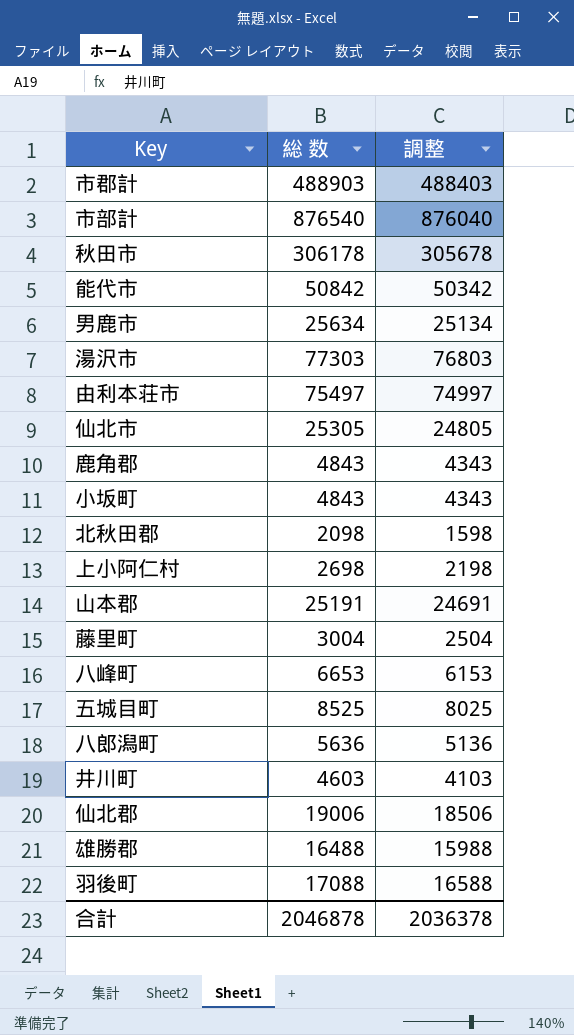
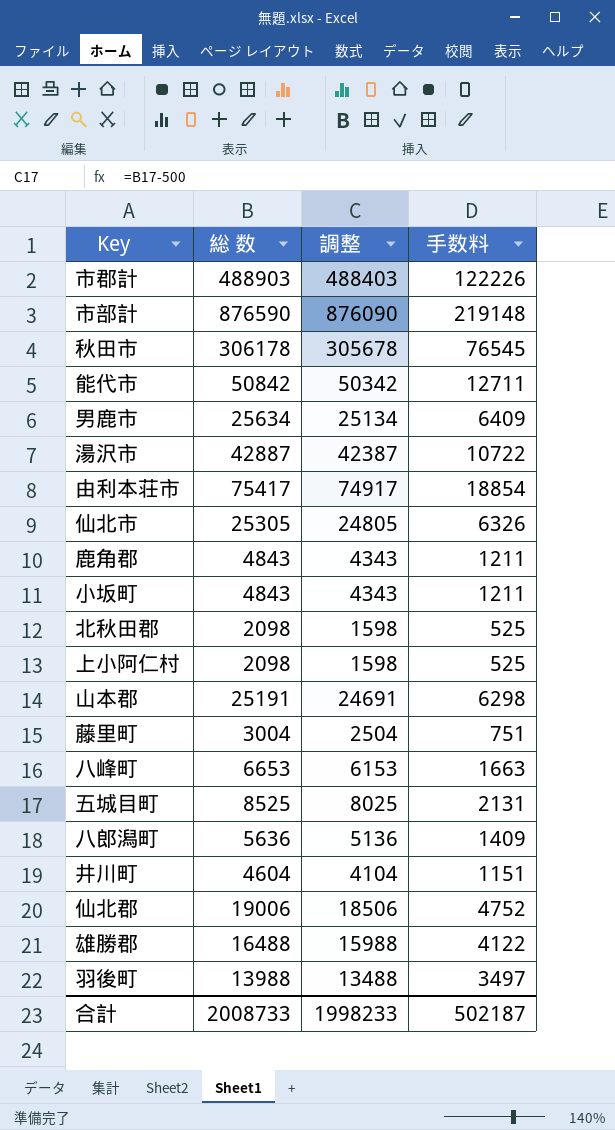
column 手数料 | formula: none -> [総 数] * 0.25
市部計 | 総 数: 876540 -> 876590
市部計 | 調整: 876040 -> 876090
湯沢市 | 総 数: 77303 -> 42887
湯沢市 | 調整: 76803 -> 42387
由利本荘市 | 総 数: 75497 -> 75417
由利本荘市 | 調整: 74997 -> 74917
上小阿仁村 | 総 数: 2698 -> 2098
上小阿仁村 | 調整: 2198 -> 1598
井川町 | 総 数: 4603 -> 4604
井川町 | 調整: 4103 -> 4104
羽後町 | 総 数: 17088 -> 13988
羽後町 | 調整: 16588 -> 13488
合計 | 総 数: 2046878 -> 2008733
合計 | 調整: 2036378 -> 1998233

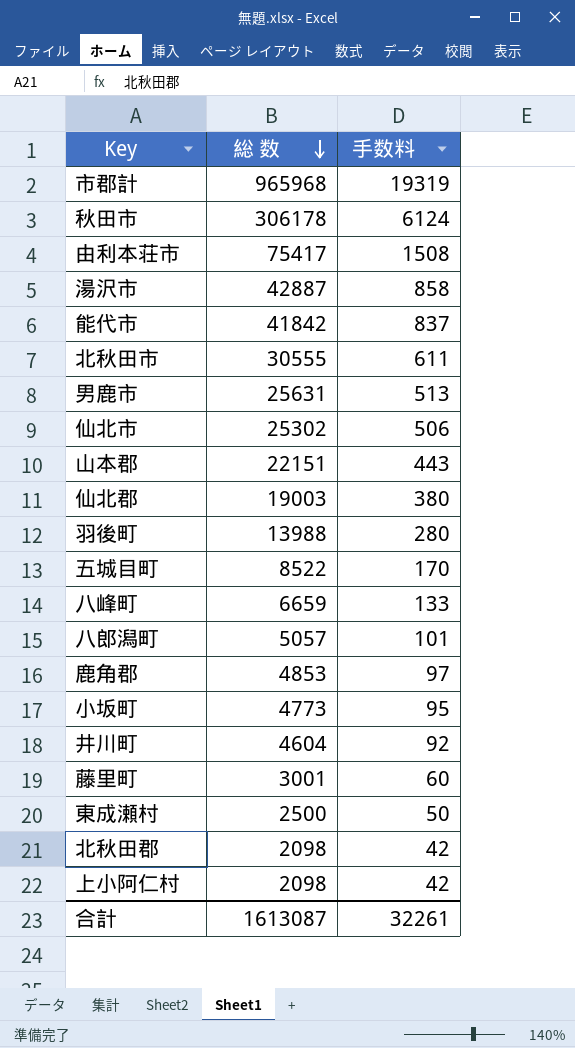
row order: none -> 総 数 descending
column 調整 | formula: [総 数] - 500 -> none
column 手数料 | formula: [総 数] * 0.25 -> [総 数] * 0.02
row 市部計: 876590 | 876090 | 219148 -> none
row 雄勝郡: 16488 | 15988 | 4122 -> none
市郡計 | 総 数: 488903 -> 965968
能代市 | 総 数: 50842 -> 41842
row 北秋田市: none -> 30555 | 611
男鹿市 | 総 数: 25634 -> 25631
仙北市 | 総 数: 25305 -> 25302
山本郡 | 総 数: 25191 -> 22151
仙北郡 | 総 数: 19006 -> 19003
五城目町 | 総 数: 8525 -> 8522
八峰町 | 総 数: 6653 -> 6659
八郎潟町 | 総 数: 5636 -> 5057
鹿角郡 | 総 数: 4843 -> 4853
小坂町 | 総 数: 4843 -> 4773
藤里町 | 総 数: 3004 -> 3001
row 東成瀬村: none -> 2500 | 50
合計 | 総 数: 2008733 -> 1613087
合計 | 手数料: 502187 -> 32261

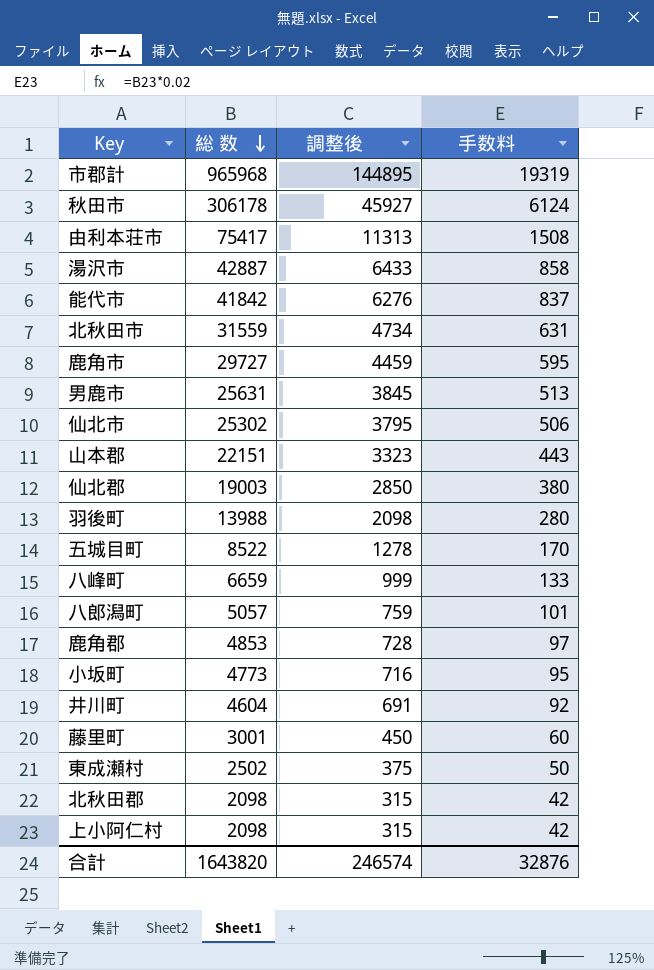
column 調整後 | formula: none -> [総 数] * 0.15
北秋田市 | 総 数: 30555 -> 31559
北秋田市 | 手数料: 611 -> 631
row 鹿角市: none -> 29727 | 4459 | 595
東成瀬村 | 総 数: 2500 -> 2502
合計 | 総 数: 1613087 -> 1643820
合計 | 手数料: 32261 -> 32876

